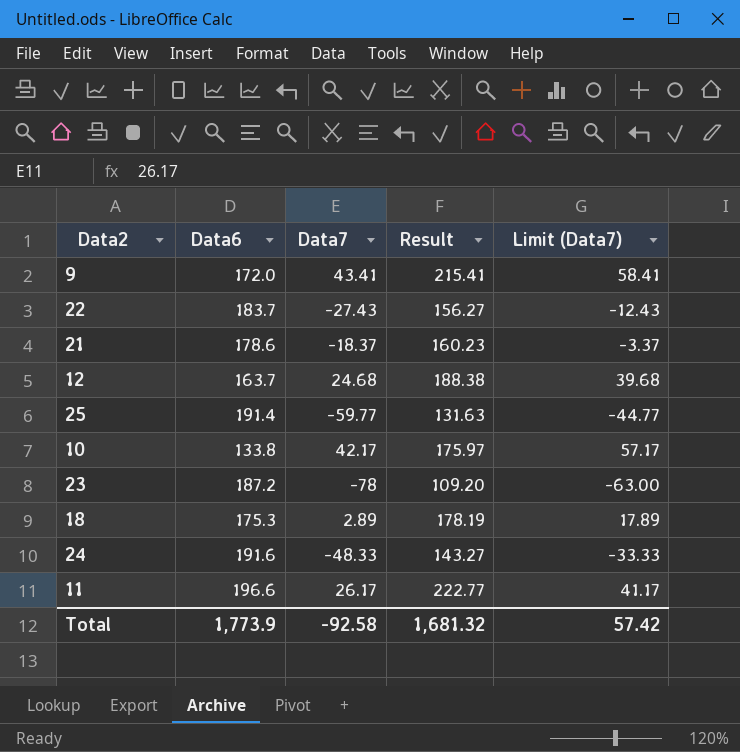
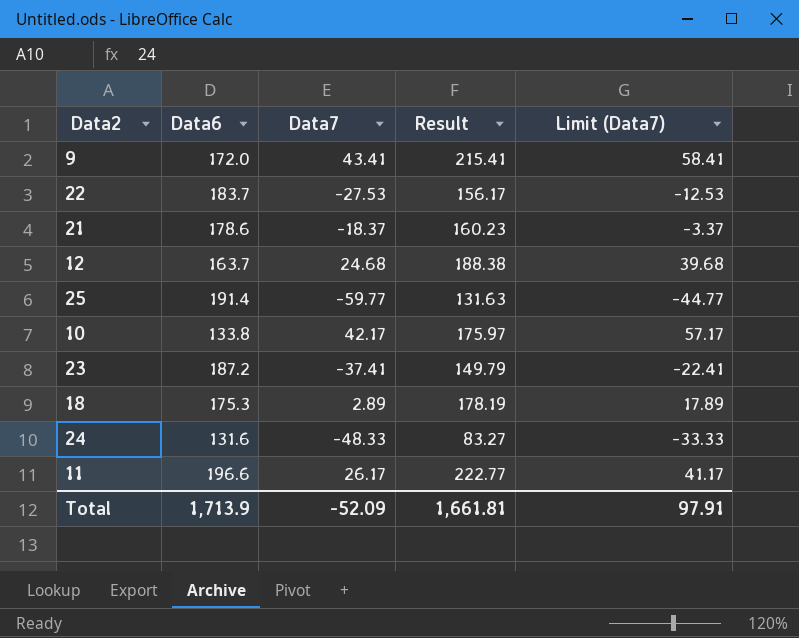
22 | Data7: -27.43 -> -27.53
22 | Result: 156.27 -> 156.17
22 | Limit (Data7): -12.43 -> -12.53
23 | Data7: -78 -> -37.41
23 | Result: 109.20 -> 149.79
23 | Limit (Data7): -63.00 -> -22.41
24 | Data6: 191.6 -> 131.6
24 | Result: 143.27 -> 83.27
Total | Data6: 1,773.9 -> 1,713.9
Total | Data7: -92.58 -> -52.09
Total | Result: 1,681.32 -> 1,661.81
Total | Limit (Data7): 57.42 -> 97.91

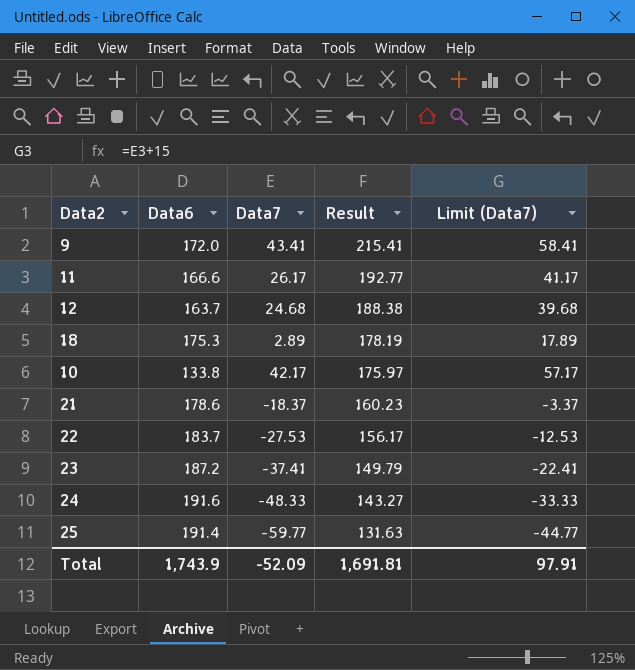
row order: none -> Result descending
11 | Data6: 196.6 -> 166.6
11 | Result: 222.77 -> 192.77
24 | Data6: 131.6 -> 191.6
24 | Result: 83.27 -> 143.27
Total | Data6: 1,713.9 -> 1,743.9
Total | Result: 1,661.81 -> 1,691.81

